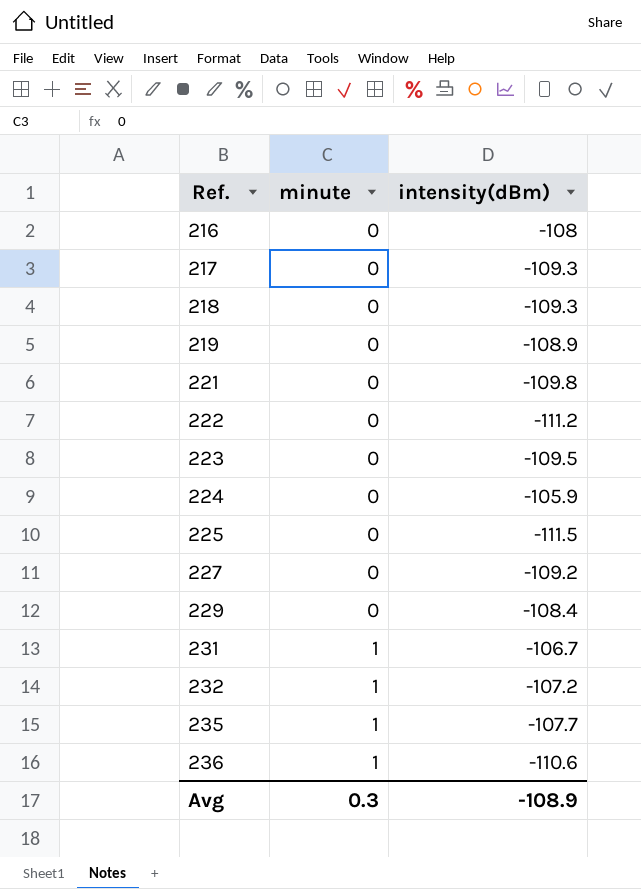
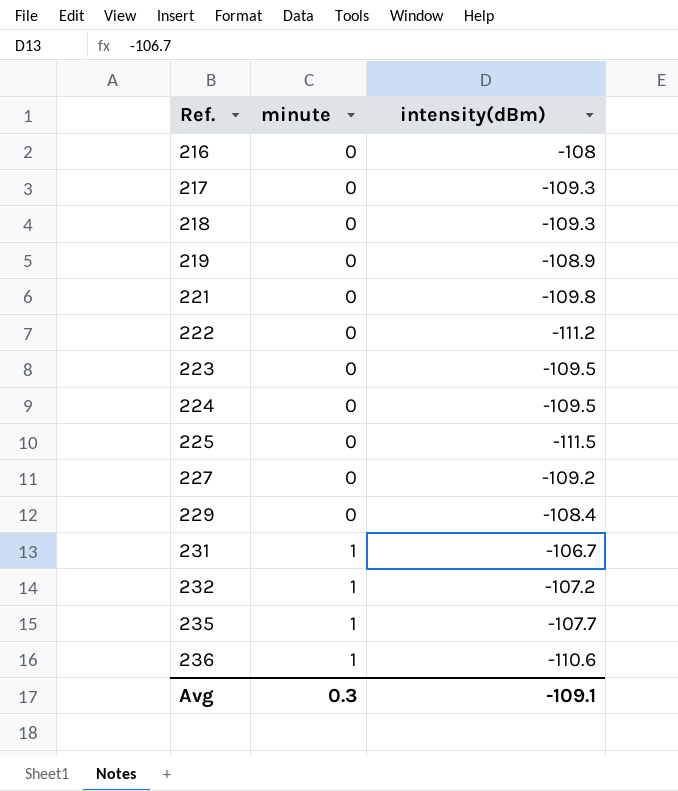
224 | intensity(dBm): -105.9 -> -109.5
Avg | intensity(dBm): -108.9 -> -109.1

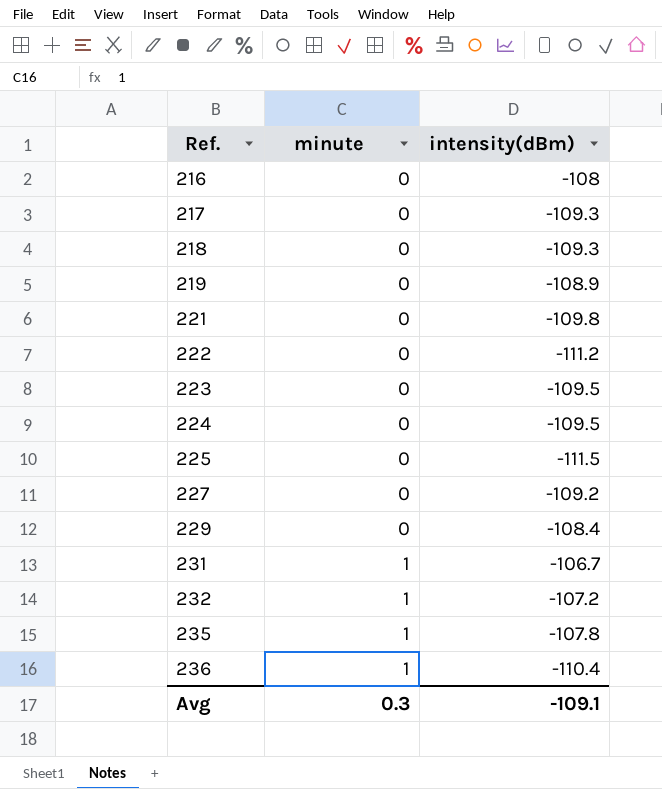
235 | intensity(dBm): -107.7 -> -107.8
236 | intensity(dBm): -110.6 -> -110.4

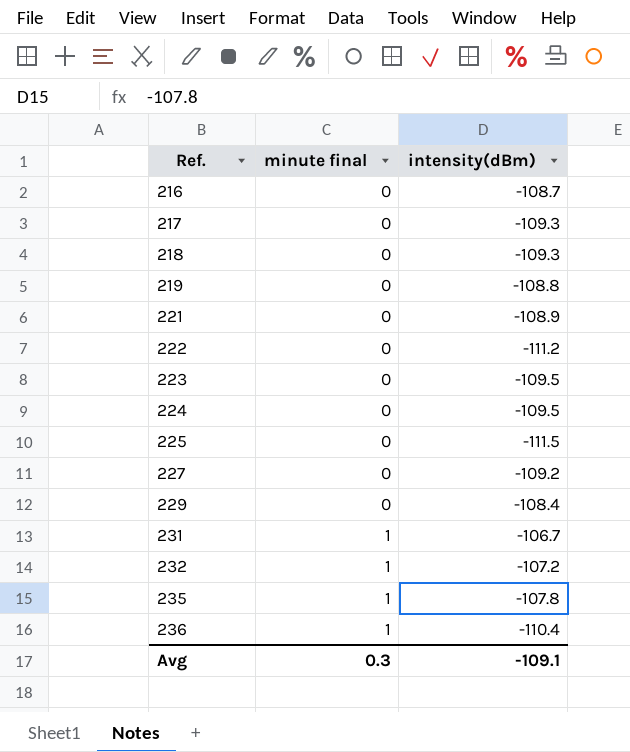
column name: minute -> minute final
216 | intensity(dBm): -108 -> -108.7
219 | intensity(dBm): -108.9 -> -108.8
221 | intensity(dBm): -109.8 -> -108.9

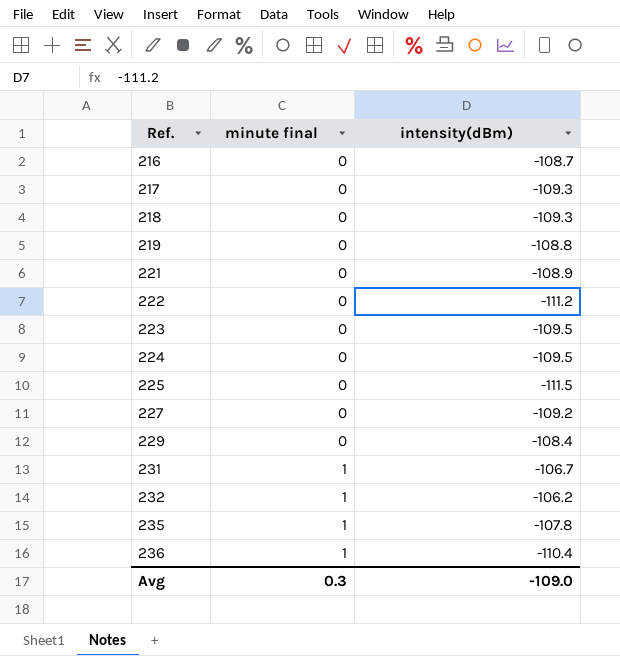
232 | intensity(dBm): -107.2 -> -106.2
Avg | intensity(dBm): -109.1 -> -109.0

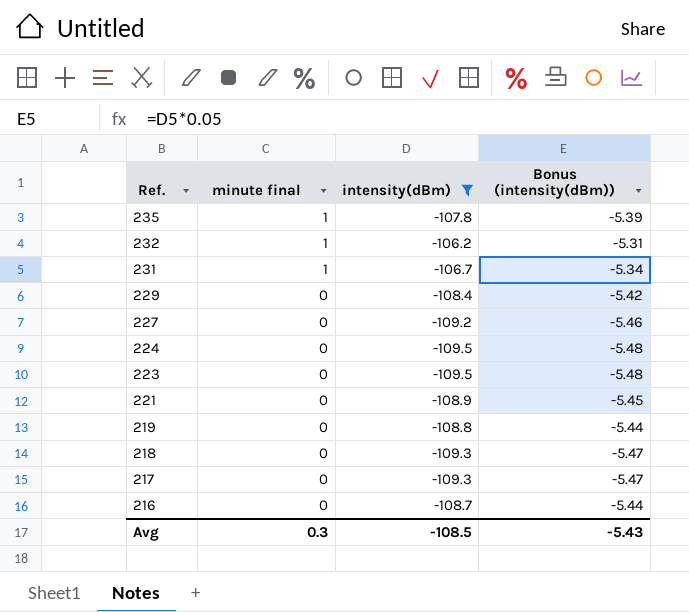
filter: none -> intensity(dBm) >= -109.5
row order: Ref. ascending -> Ref. descending
column Bonus (intensity(dBm)) | formula: none -> [intensity(dBm)] * 0.05
Avg | intensity(dBm): -109.0 -> -108.5

